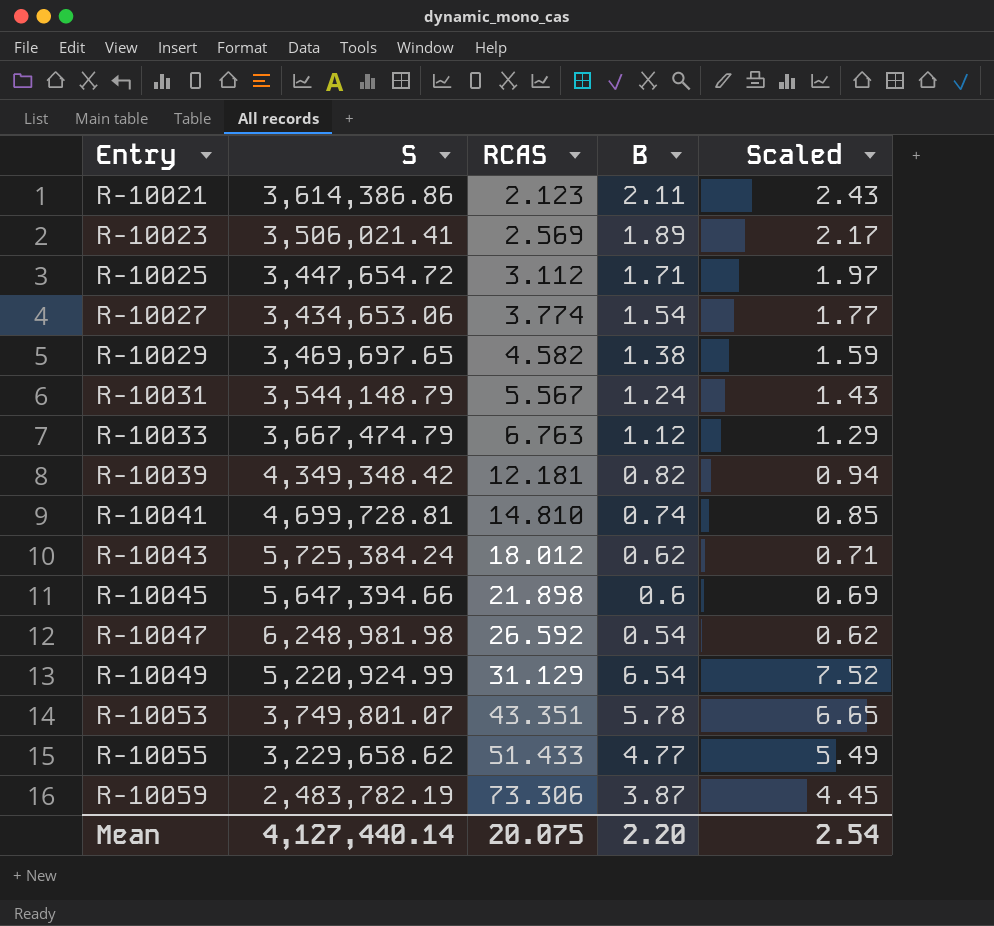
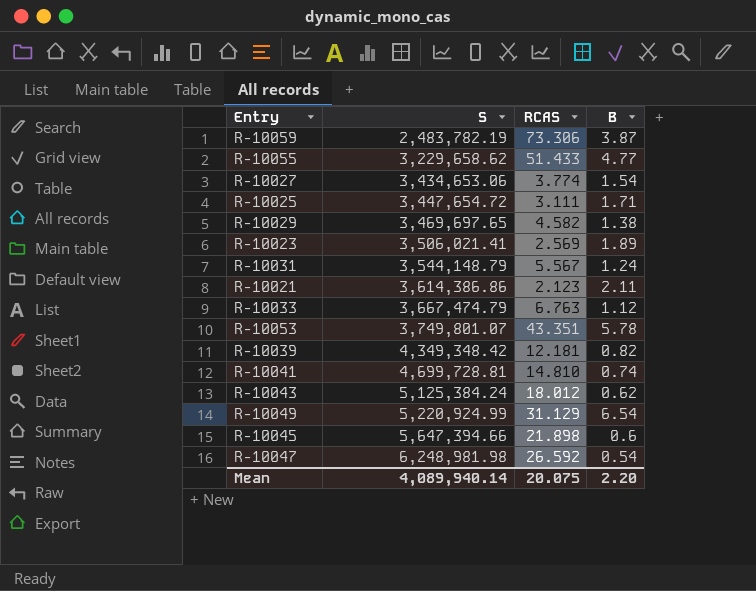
row order: Entry ascending -> S ascending
column Scaled | formula: [B] * 1.15 -> none
R-10025 | RCAS: 3.112 -> 3.111
R-10043 | S: 5,725,384.24 -> 5,125,384.24
Mean | S: 4,127,440.14 -> 4,089,940.14

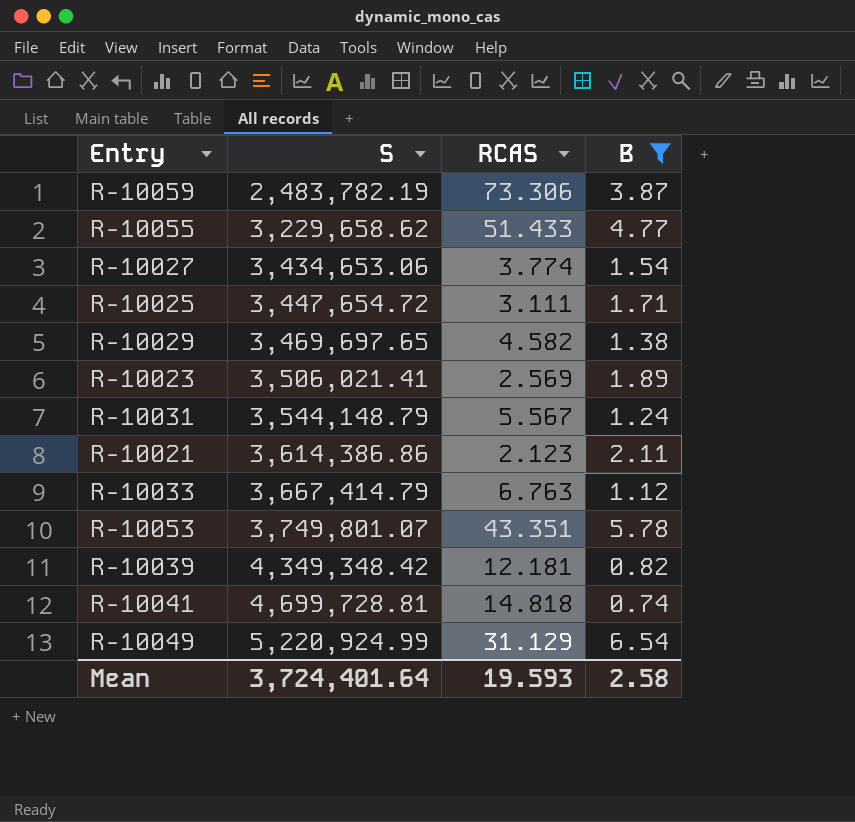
filter: none -> B >= 0.74
R-10033 | S: 3,667,474.79 -> 3,667,414.79
R-10041 | RCAS: 14.810 -> 14.818
Mean | S: 4,089,940.14 -> 3,724,401.64
Mean | RCAS: 20.075 -> 19.593
Mean | B: 2.20 -> 2.58

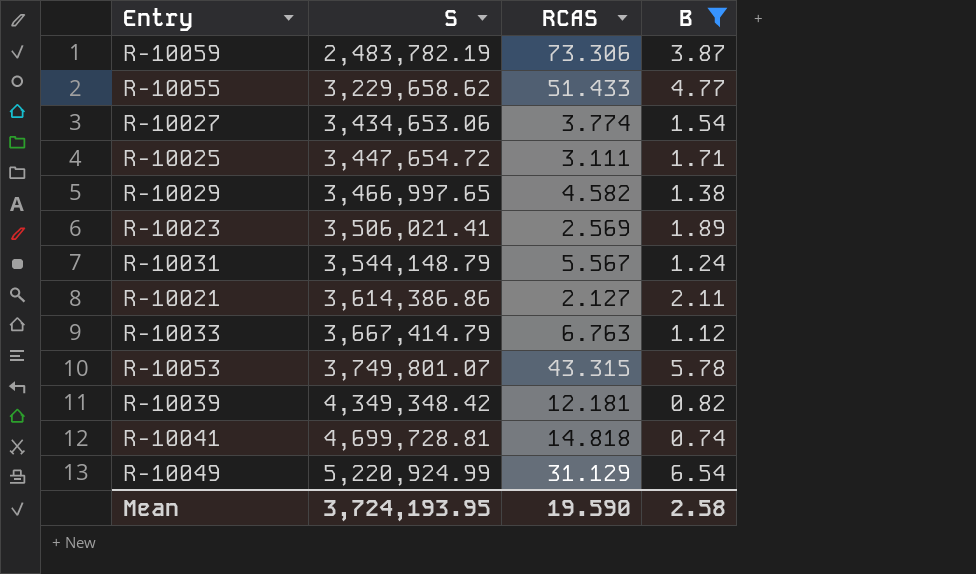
R-10029 | S: 3,469,697.65 -> 3,466,997.65
R-10021 | RCAS: 2.123 -> 2.127
R-10053 | RCAS: 43.351 -> 43.315
Mean | S: 3,724,401.64 -> 3,724,193.95
Mean | RCAS: 19.593 -> 19.590

